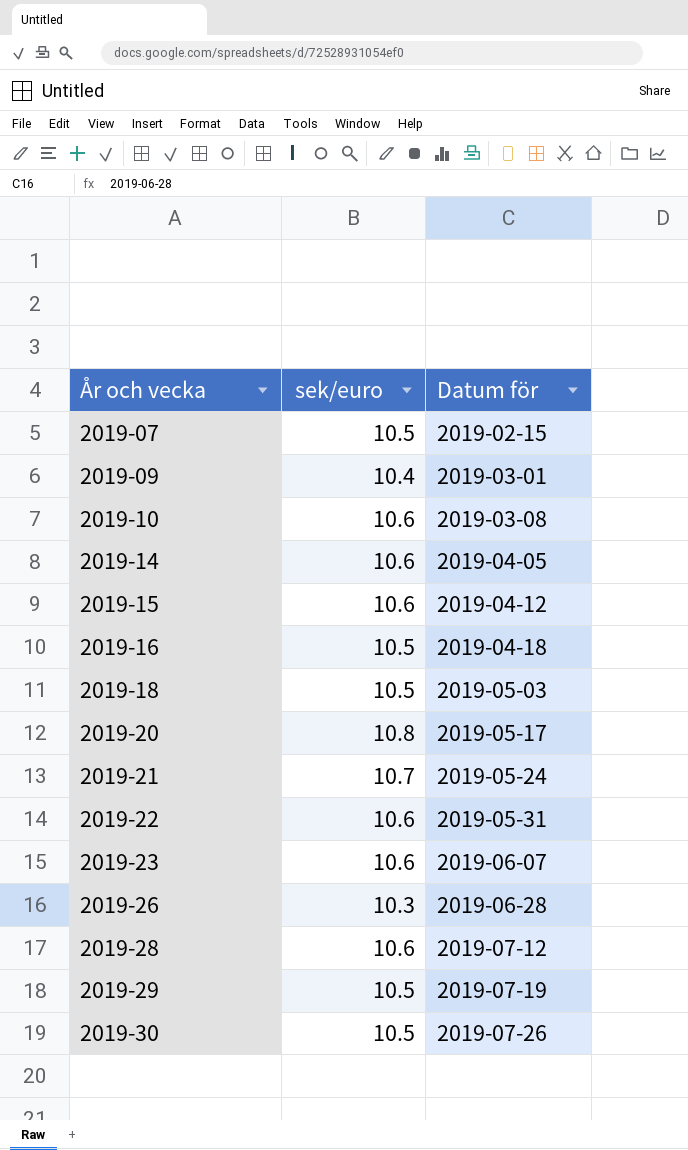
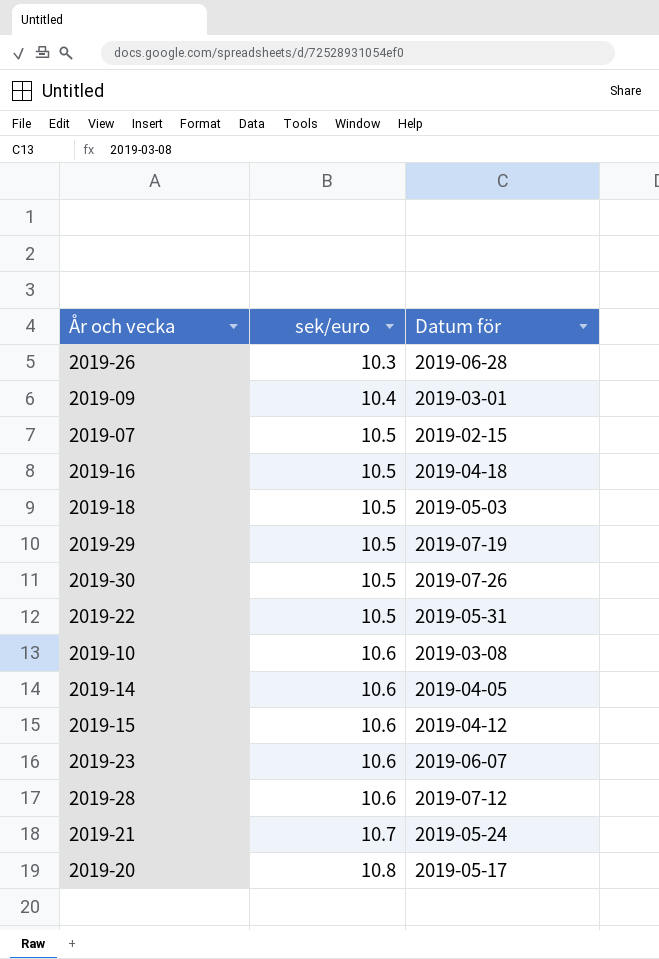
row order: År och vecka ascending -> sek/euro ascending
2019-22 | sek/euro: 10.6 -> 10.5

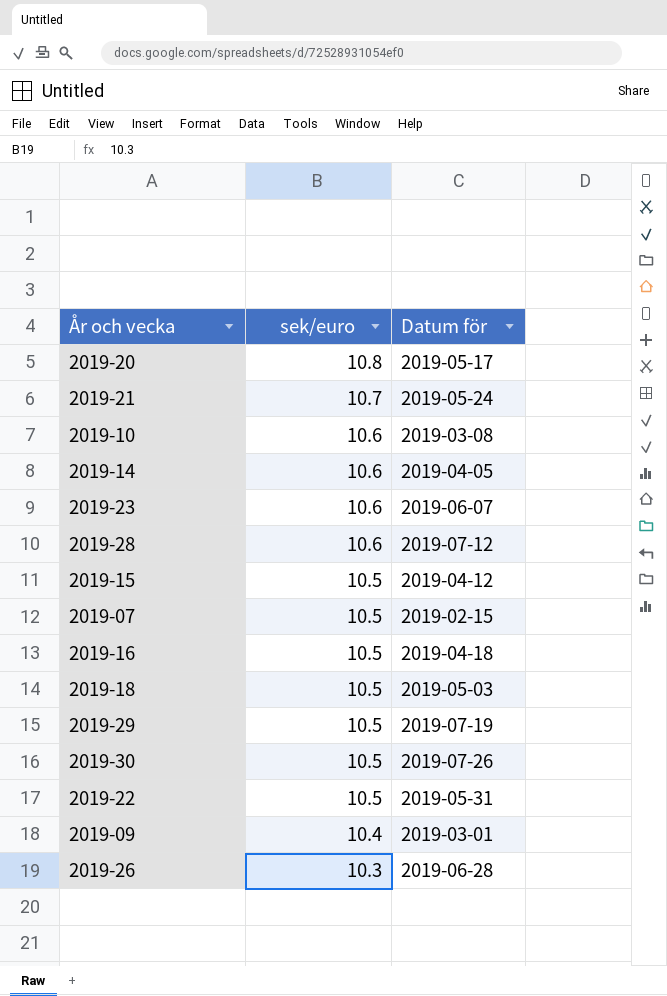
row order: sek/euro ascending -> sek/euro descending
2019-15 | sek/euro: 10.6 -> 10.5

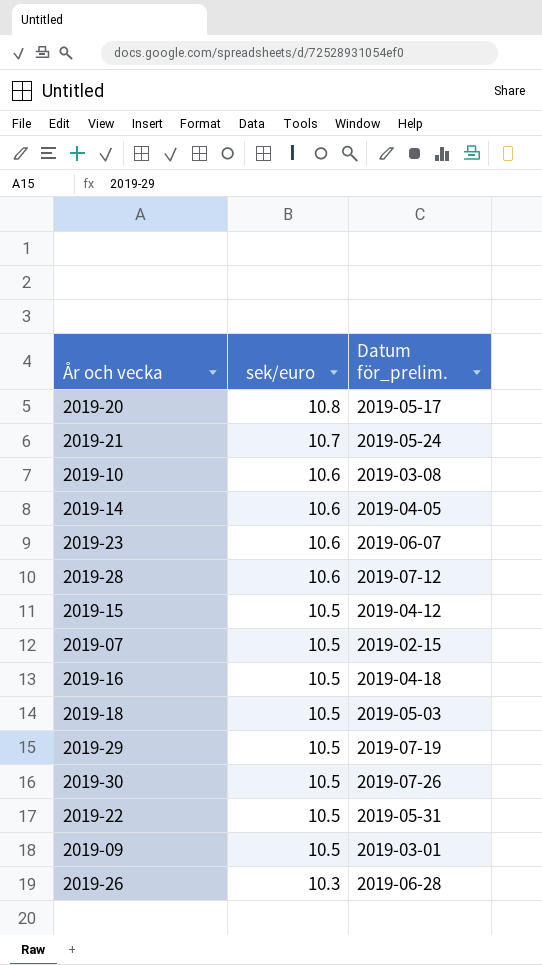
column name: Datum för -> Datum för_prelim.
2019-09 | sek/euro: 10.4 -> 10.5

